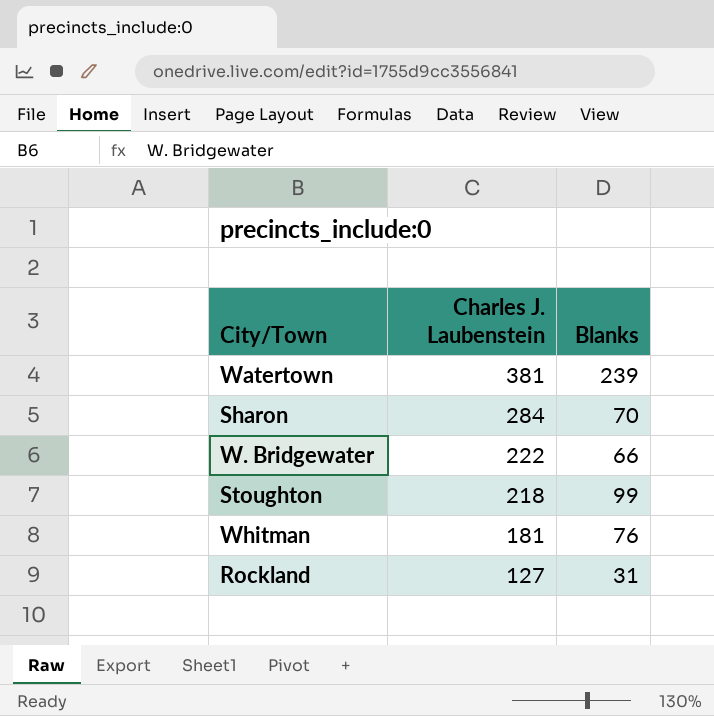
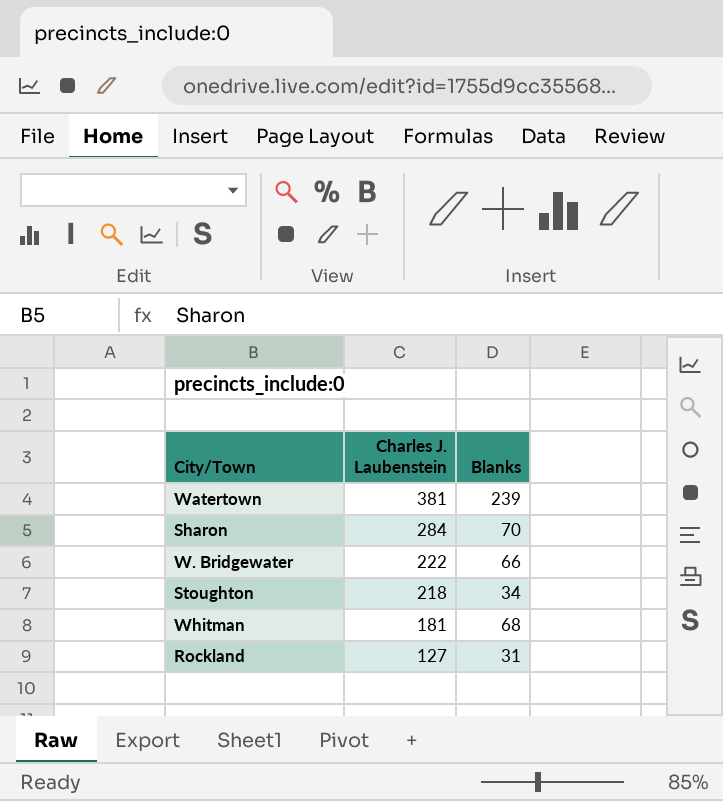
Stoughton | Blanks: 99 -> 34
Whitman | Blanks: 76 -> 68

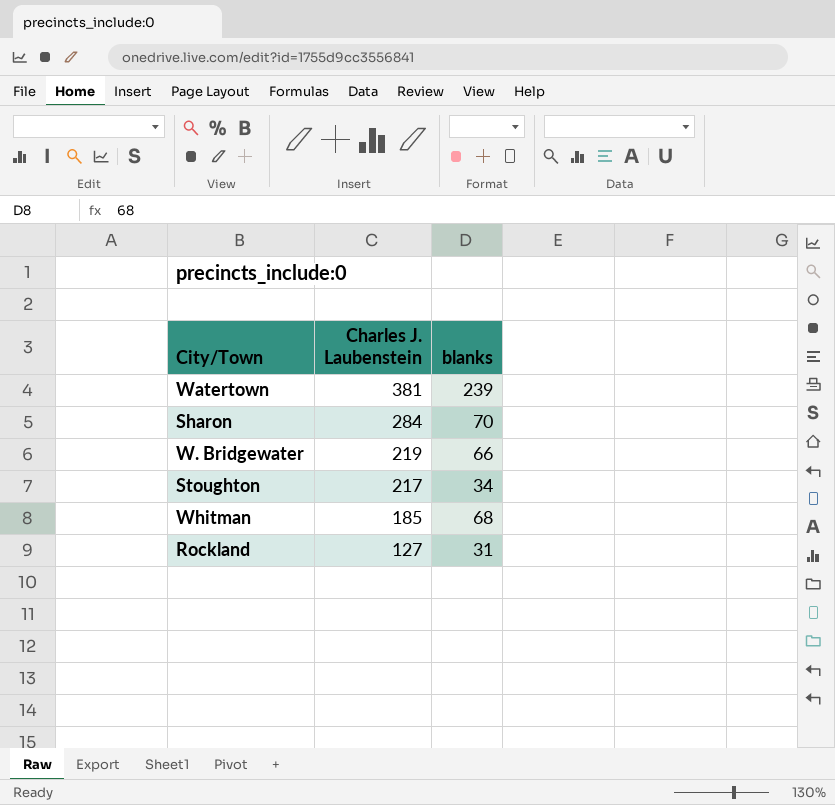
column name: Blanks -> blanks
W. Bridgewater | Charles J. Laubenstein: 222 -> 219
Stoughton | Charles J. Laubenstein: 218 -> 217
Whitman | Charles J. Laubenstein: 181 -> 185

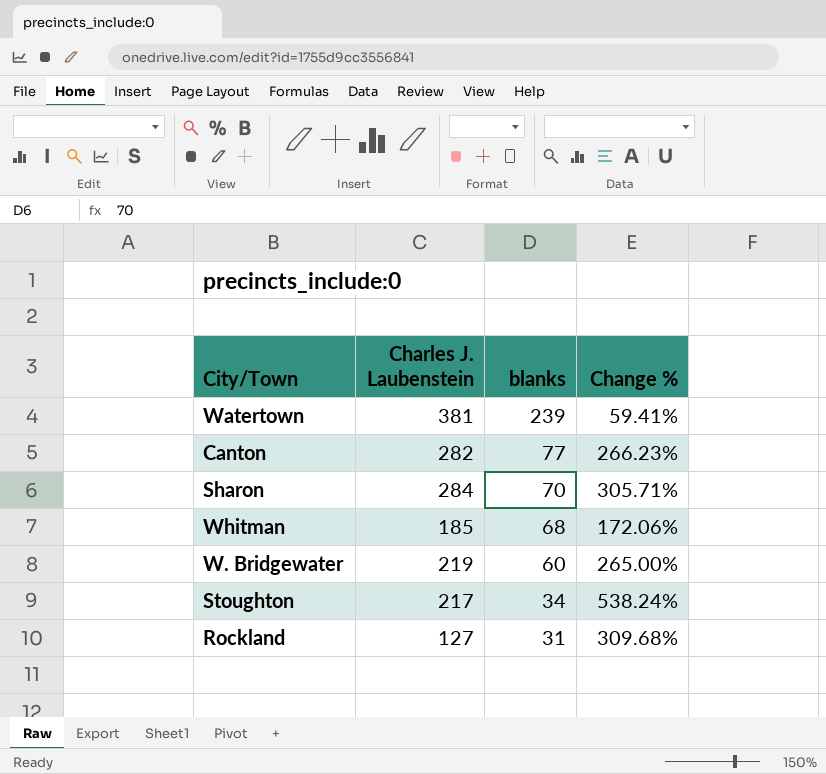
row order: Charles J. Laubenstein descending -> blanks descending
column Change % | formula: none -> ([Charles J. Laubenstein] - [blanks]) / [blanks]
row Canton: none -> 282 | 77 | 266.23%
W. Bridgewater | blanks: 66 -> 60

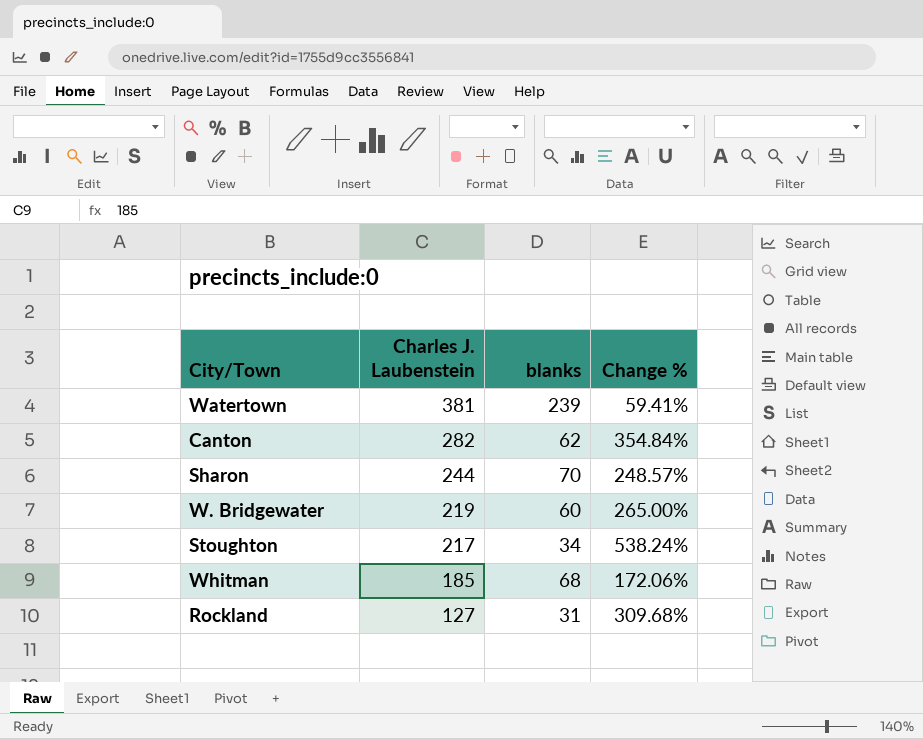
row order: blanks descending -> Charles J. Laubenstein descending
Canton | blanks: 77 -> 62
Canton | Change %: 266.23% -> 354.84%
Sharon | Charles J. Laubenstein: 284 -> 244
Sharon | Change %: 305.71% -> 248.57%

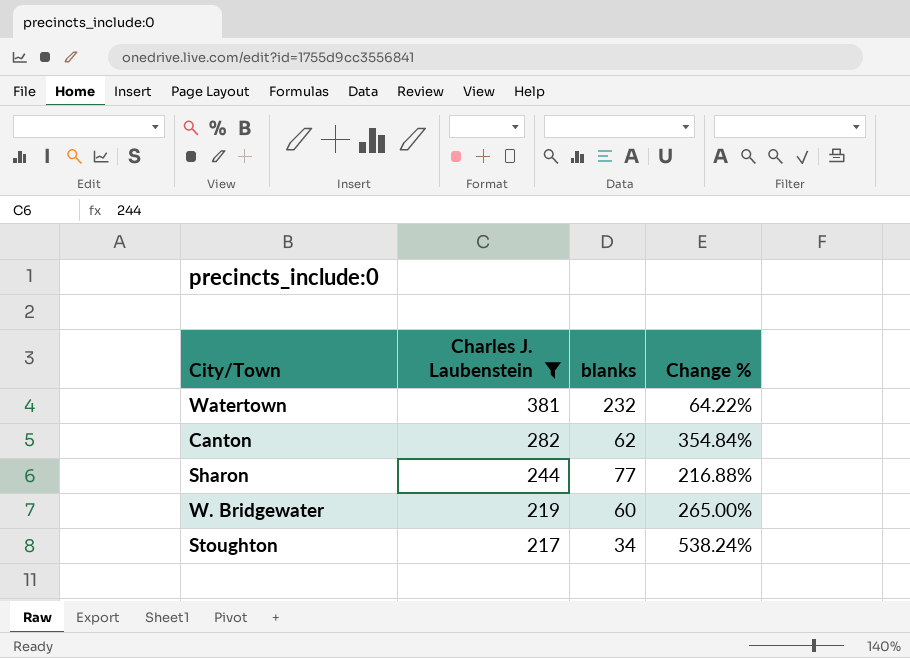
filter: none -> Charles J. Laubenstein >= 217
Watertown | blanks: 239 -> 232
Watertown | Change %: 59.41% -> 64.22%
Sharon | blanks: 70 -> 77
Sharon | Change %: 248.57% -> 216.88%

